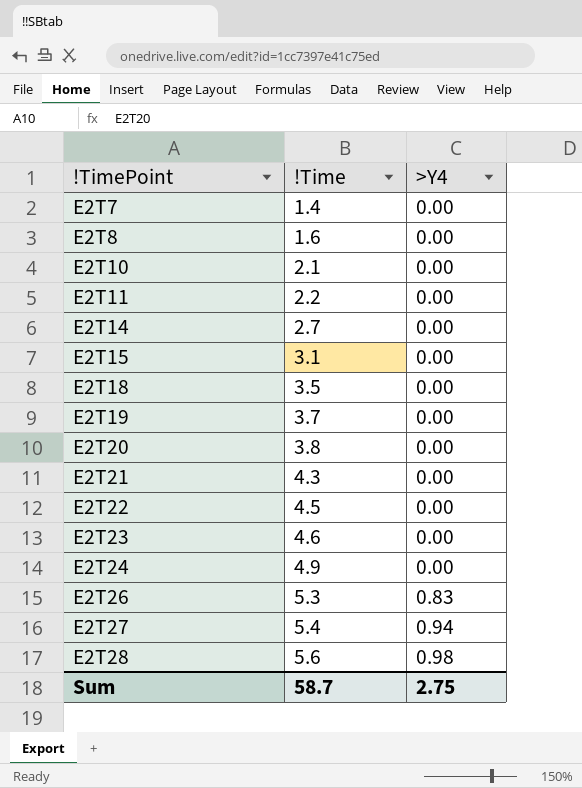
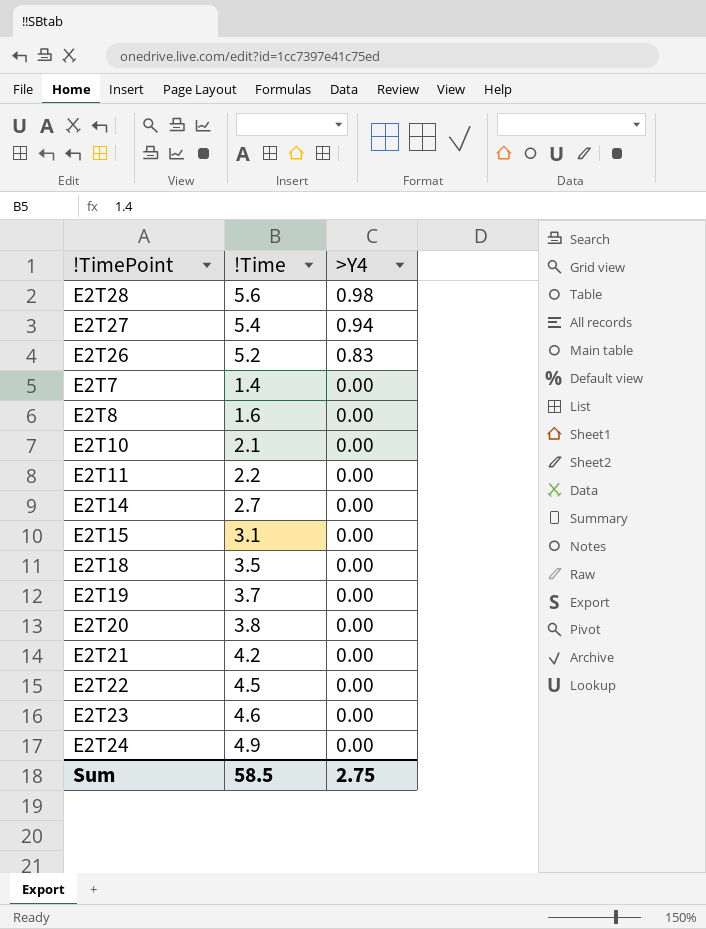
row order: !TimePoint ascending -> >Y4 descending
E2T26 | !Time: 5.3 -> 5.2
E2T21 | !Time: 4.3 -> 4.2
Sum | !Time: 58.7 -> 58.5

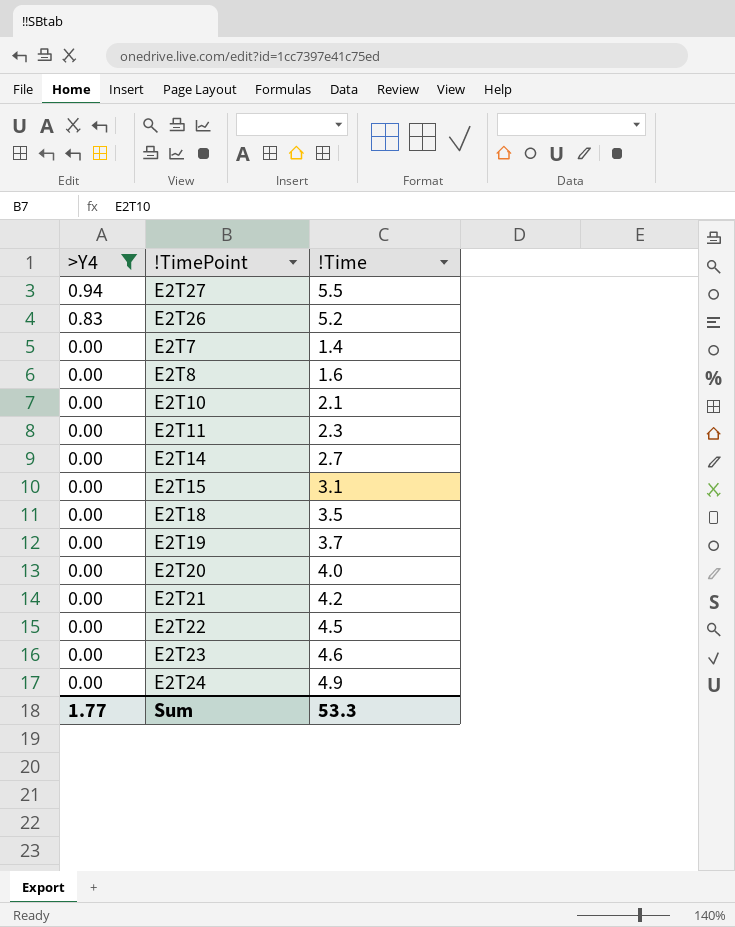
filter: none -> >Y4 != 0.98
column >Y4 | position: 3 -> 1
E2T27 | !Time: 5.4 -> 5.5
E2T11 | !Time: 2.2 -> 2.3
E2T20 | !Time: 3.8 -> 4.0
Sum | >Y4: 2.75 -> 1.77
Sum | !Time: 58.5 -> 53.3

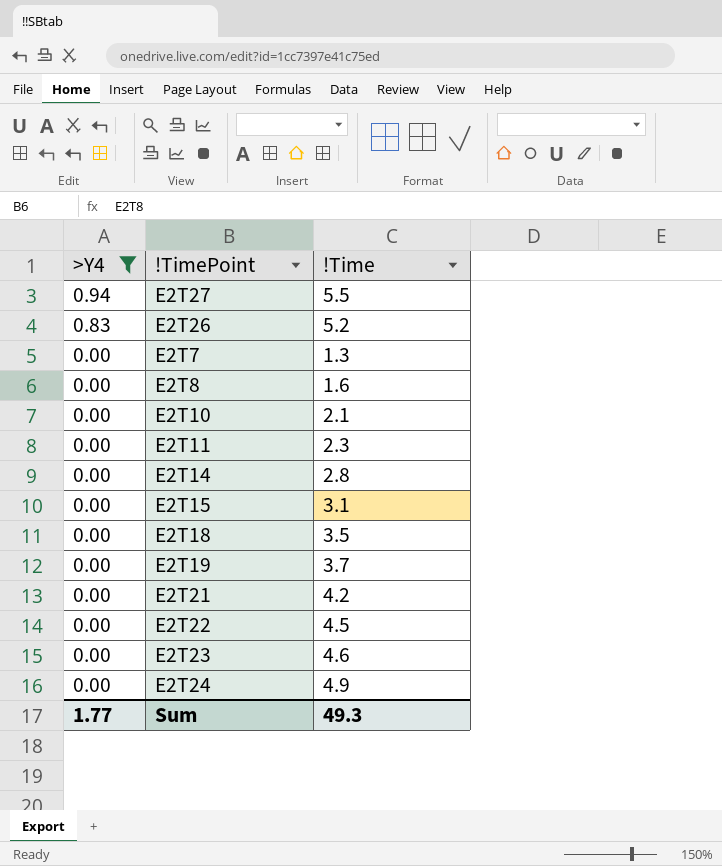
row E2T20: 0.00 | 4.0 -> none
E2T7 | !Time: 1.4 -> 1.3
E2T14 | !Time: 2.7 -> 2.8
Sum | !Time: 53.3 -> 49.3

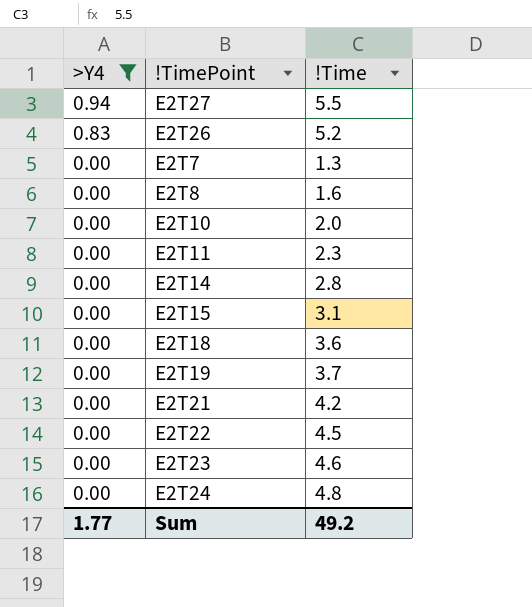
E2T10 | !Time: 2.1 -> 2.0
E2T18 | !Time: 3.5 -> 3.6
E2T24 | !Time: 4.9 -> 4.8
Sum | !Time: 49.3 -> 49.2

